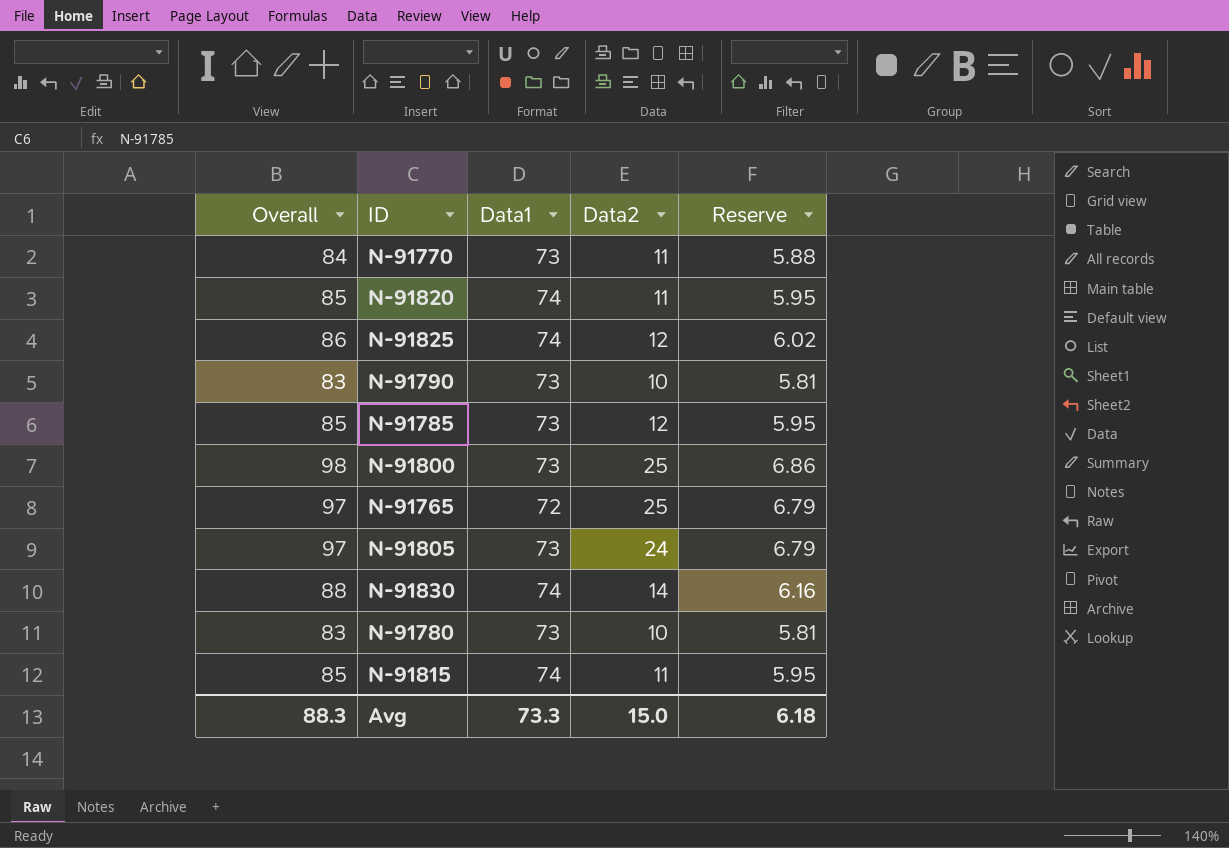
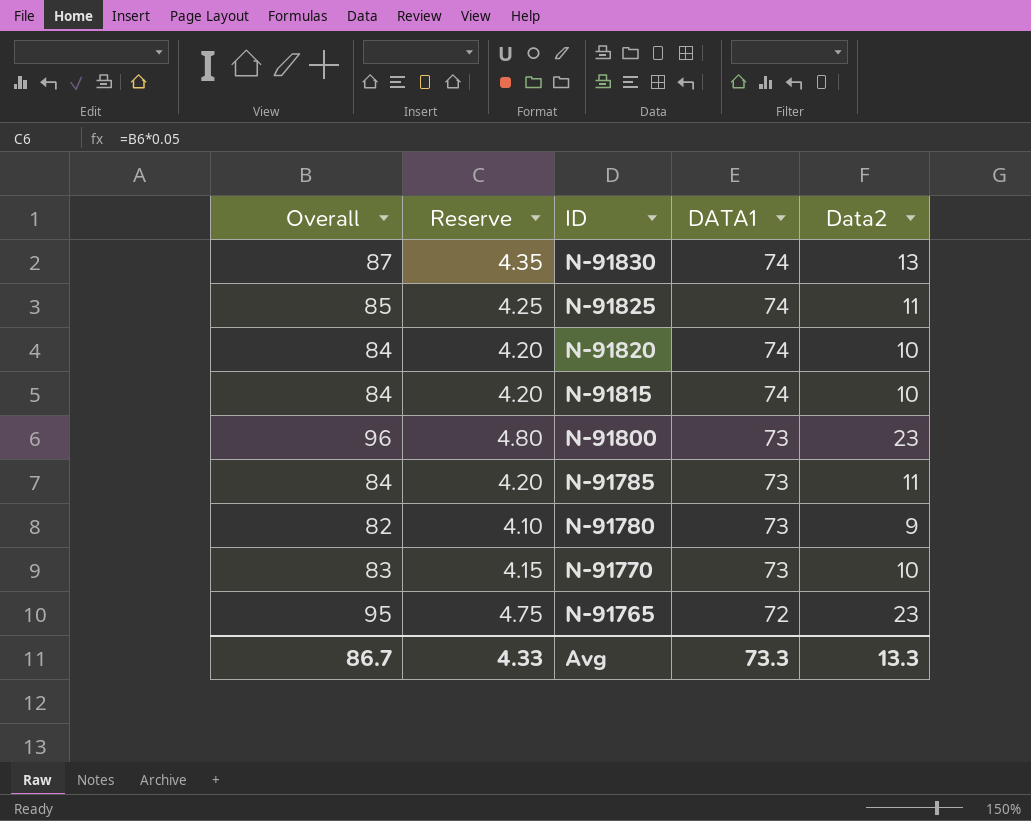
row order: none -> ID descending
column Reserve | formula: [Overall] * 0.07 -> [Overall] * 0.05
column Reserve | position: 5 -> 2
column name: Data1 -> DATA1
row N-91790: 83 | 73 | 10 | 5.81 -> none
row N-91805: 97 | 73 | 24 | 6.79 -> none
N-91830 | Overall: 88 -> 87
N-91830 | Data2: 14 -> 13
N-91825 | Overall: 86 -> 85
N-91825 | Data2: 12 -> 11
N-91820 | Overall: 85 -> 84
N-91820 | Data2: 11 -> 10
N-91815 | Overall: 85 -> 84
N-91815 | Data2: 11 -> 10
N-91800 | Overall: 98 -> 96
N-91800 | Data2: 25 -> 23
N-91785 | Overall: 85 -> 84
N-91785 | Data2: 12 -> 11
N-91780 | Overall: 83 -> 82
N-91780 | Data2: 10 -> 9
N-91770 | Overall: 84 -> 83
N-91770 | Data2: 11 -> 10
N-91765 | Overall: 97 -> 95
N-91765 | Data2: 25 -> 23
Avg | Overall: 88.3 -> 86.7
Avg | Reserve: 6.18 -> 4.33
Avg | Data2: 15.0 -> 13.3

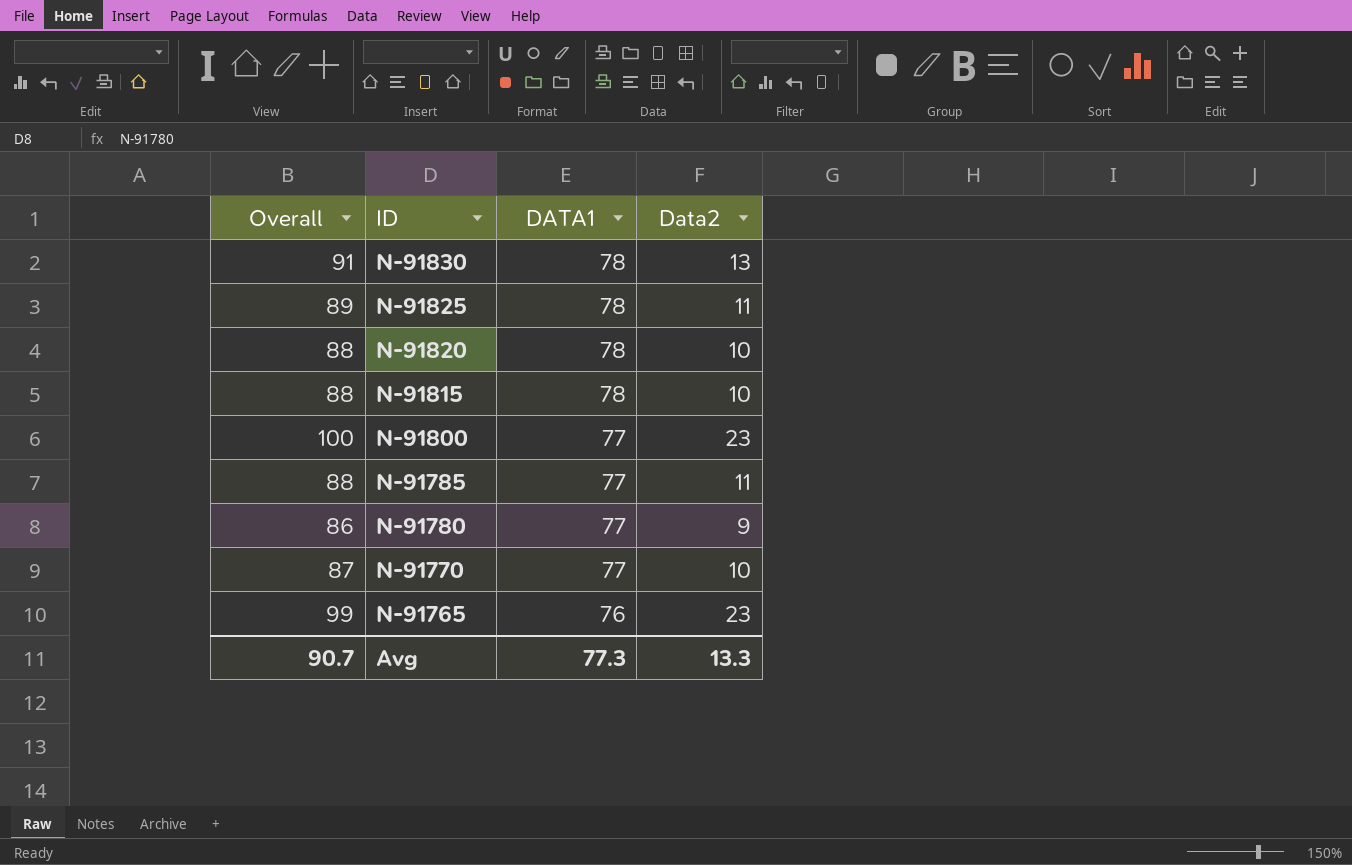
column Reserve | formula: [Overall] * 0.05 -> none
N-91830 | Overall: 87 -> 91
N-91830 | DATA1: 74 -> 78
N-91825 | Overall: 85 -> 89
N-91825 | DATA1: 74 -> 78
N-91820 | Overall: 84 -> 88
N-91820 | DATA1: 74 -> 78
N-91815 | Overall: 84 -> 88
N-91815 | DATA1: 74 -> 78
N-91800 | Overall: 96 -> 100
N-91800 | DATA1: 73 -> 77
N-91785 | Overall: 84 -> 88
N-91785 | DATA1: 73 -> 77
N-91780 | Overall: 82 -> 86
N-91780 | DATA1: 73 -> 77
N-91770 | Overall: 83 -> 87
N-91770 | DATA1: 73 -> 77
N-91765 | Overall: 95 -> 99
N-91765 | DATA1: 72 -> 76
Avg | Overall: 86.7 -> 90.7
Avg | DATA1: 73.3 -> 77.3

